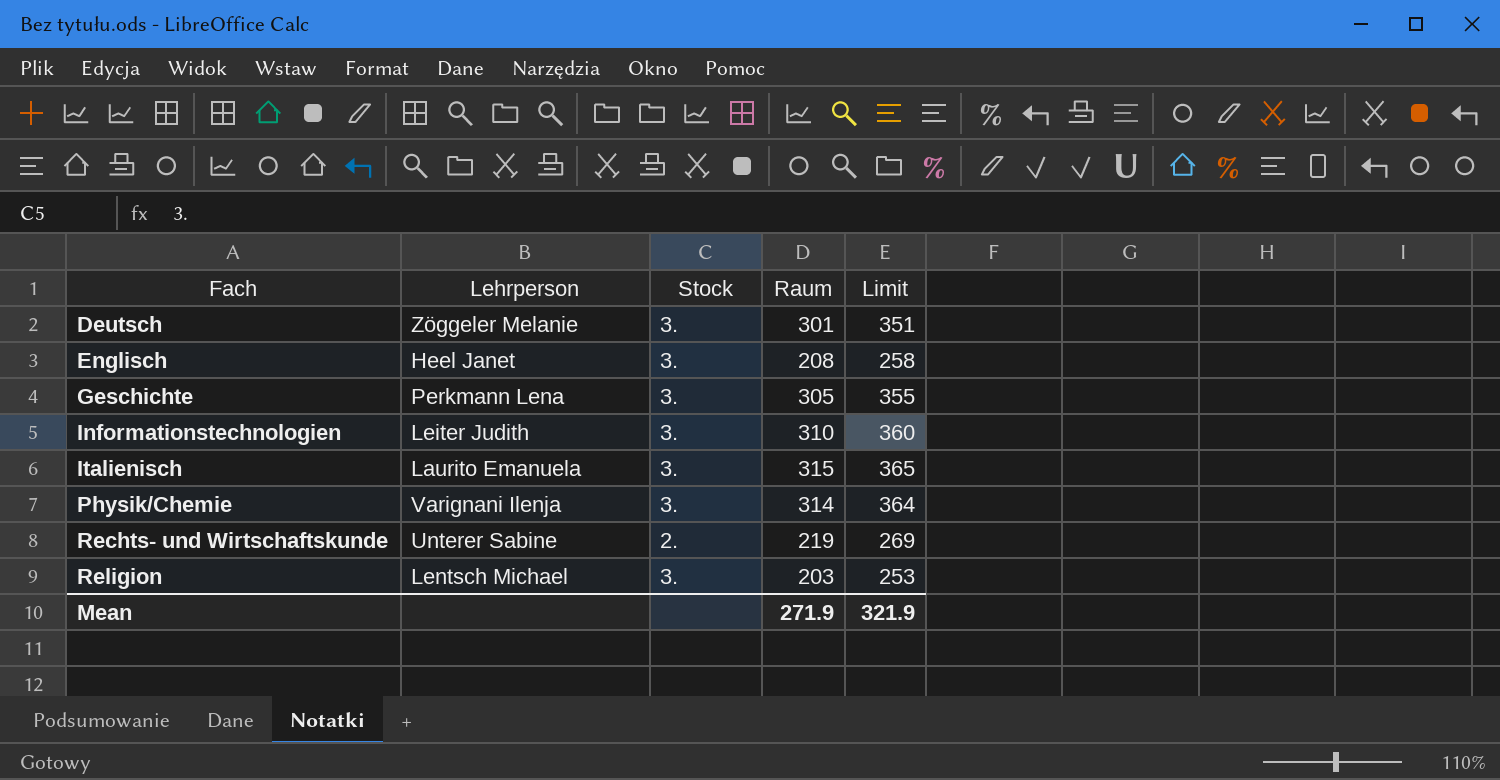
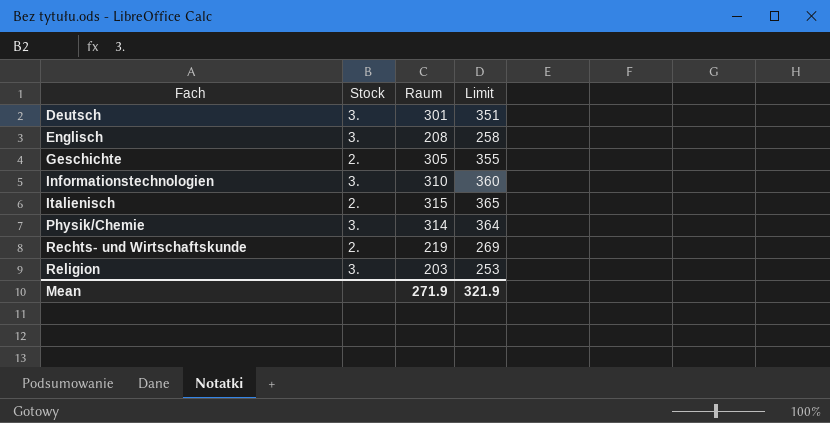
column Lehrperson | position: 2 -> none
Geschichte | Stock: 3. -> 2.
Italienisch | Stock: 3. -> 2.

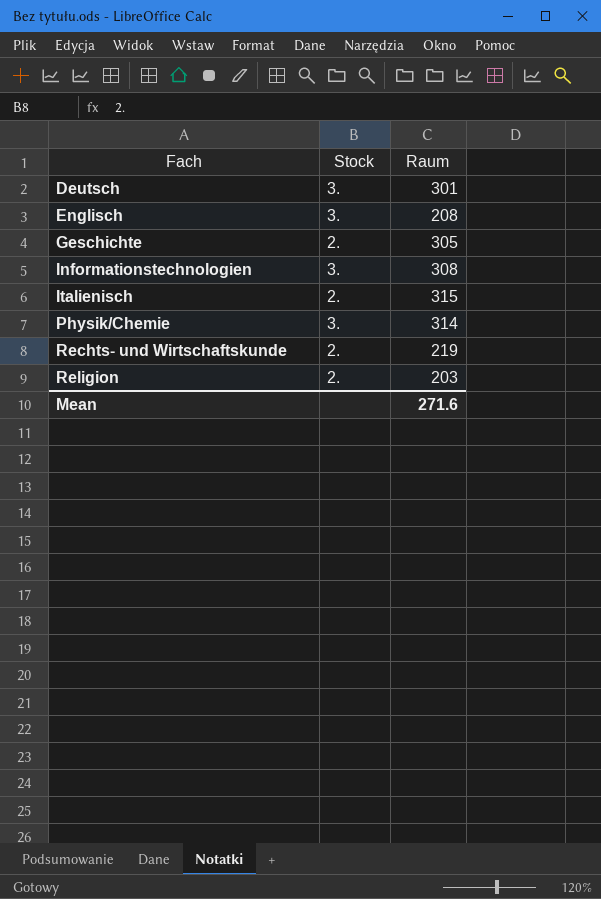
column Limit | formula: [Raum] + 50 -> none
Informationstechnologien | Raum: 310 -> 308
Religion | Stock: 3. -> 2.
Mean | Raum: 271.9 -> 271.6

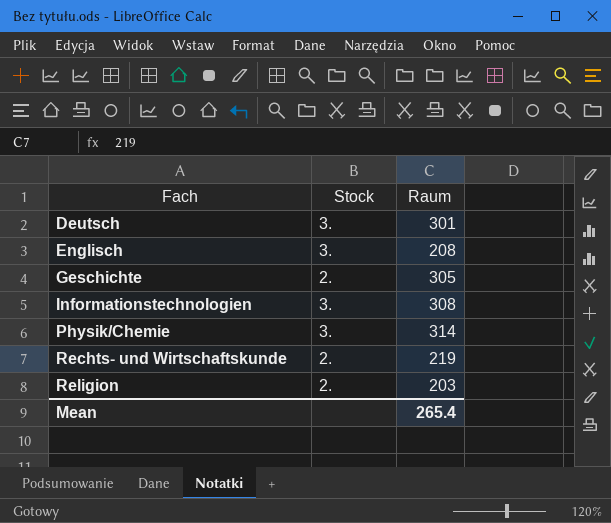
row Italienisch: 2. | 315 -> none
Mean | Raum: 271.6 -> 265.4

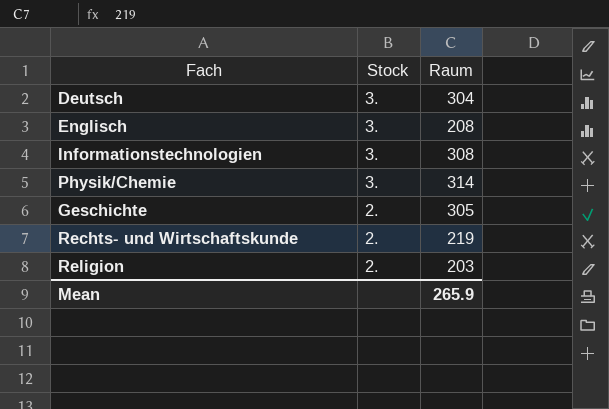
row order: Fach ascending -> Stock descending
Deutsch | Raum: 301 -> 304
Mean | Raum: 265.4 -> 265.9

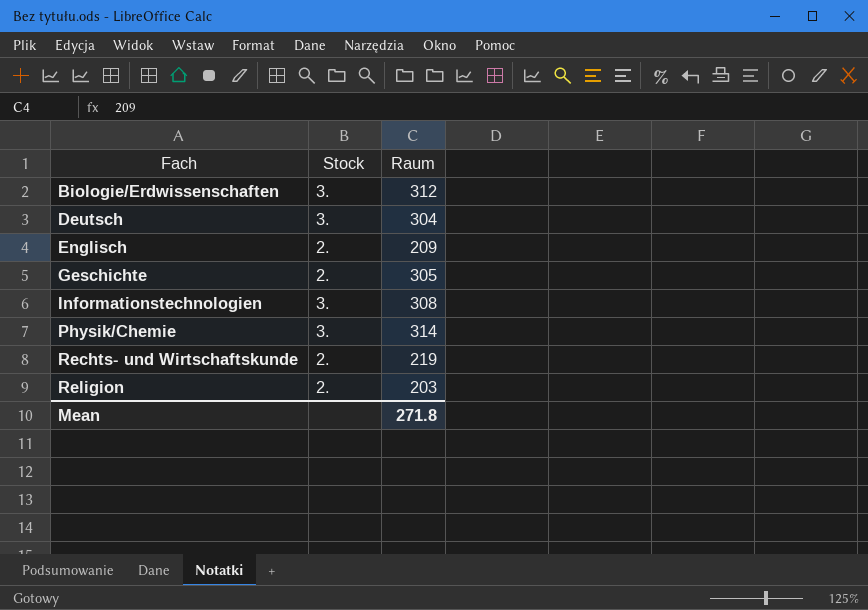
row order: Stock descending -> Fach ascending
row Biologie/Erdwissenschaften: none -> 3. | 312
Englisch | Stock: 3. -> 2.
Englisch | Raum: 208 -> 209
Mean | Raum: 265.9 -> 271.8

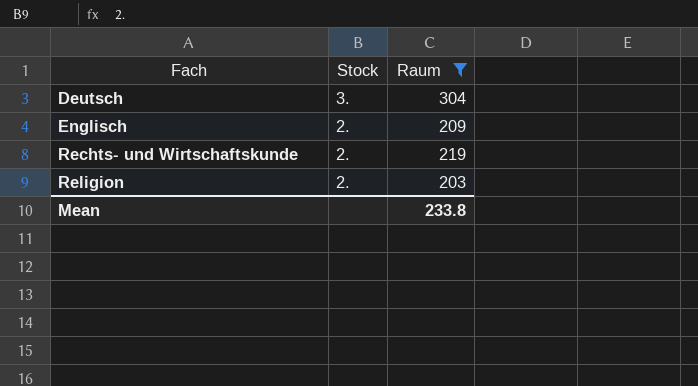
filter: none -> Raum <= 304
Mean | Raum: 271.8 -> 233.8

